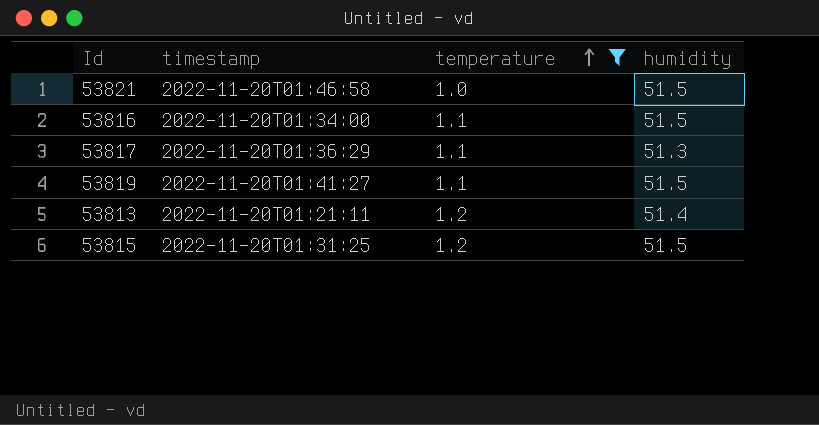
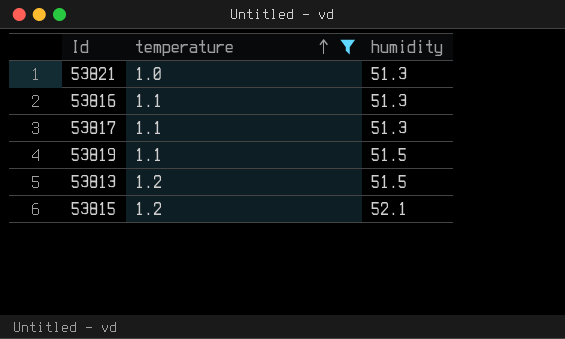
column timestamp | position: 2 -> none
53821 | humidity: 51.5 -> 51.3
53816 | humidity: 51.5 -> 51.3
53813 | humidity: 51.4 -> 51.5
53815 | humidity: 51.5 -> 52.1

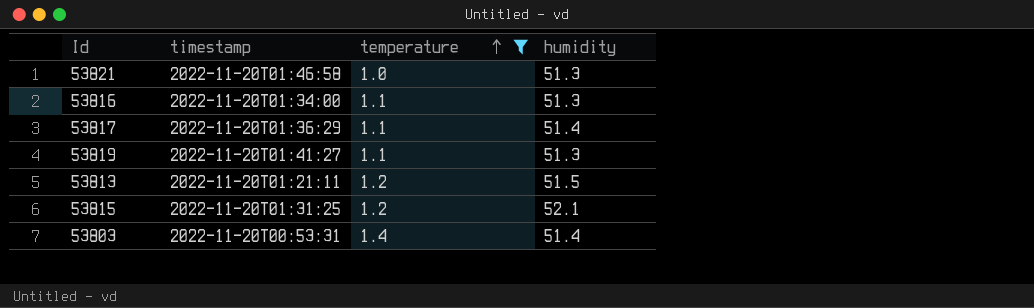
column timestamp | position: none -> 2
53817 | humidity: 51.3 -> 51.4
53819 | humidity: 51.5 -> 51.3
row 53803: none -> 2022-11-20T00:53:31 | 1.4 | 51.4

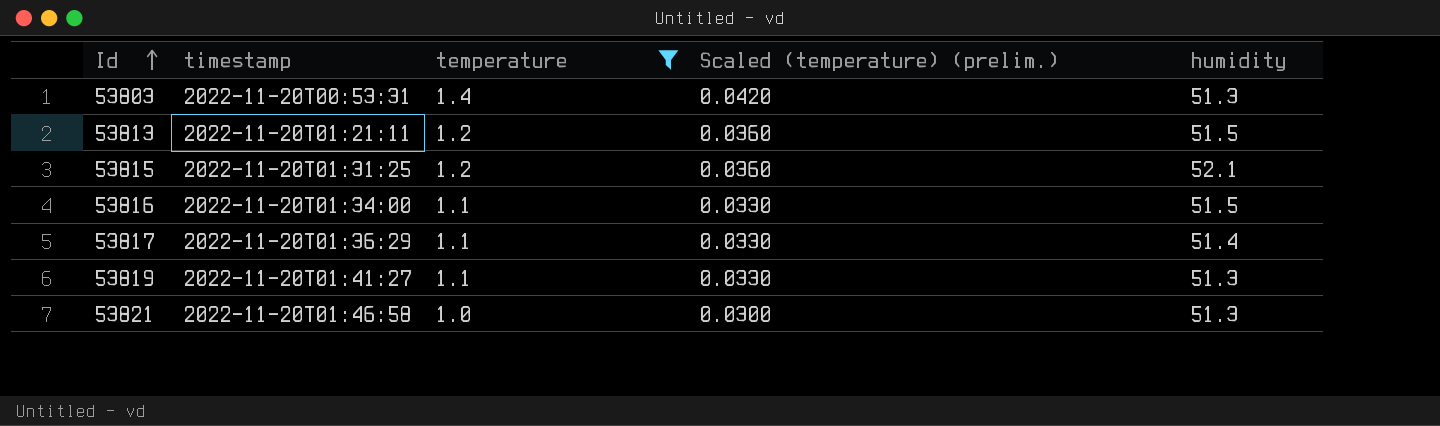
row order: temperature ascending -> Id ascending
column Scaled (temperature) (prelim.) | formula: none -> [temperature] * 0.03
53803 | humidity: 51.4 -> 51.3
53816 | humidity: 51.3 -> 51.5

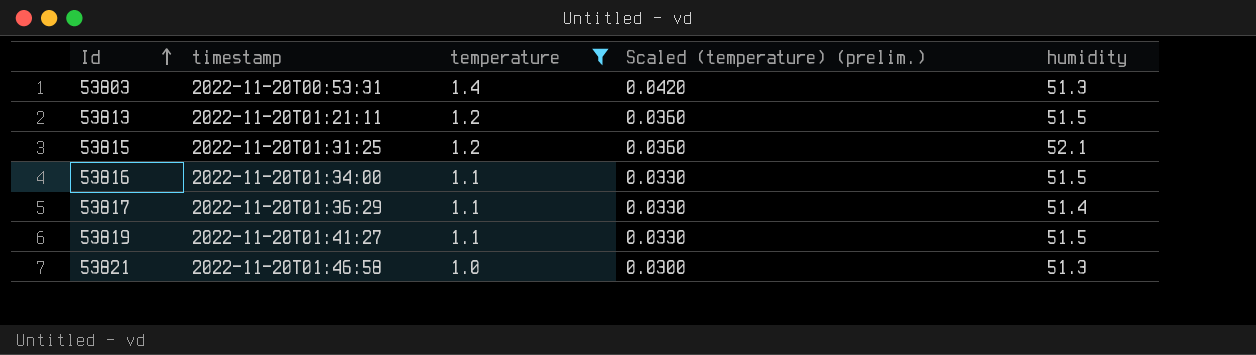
53819 | humidity: 51.3 -> 51.5

